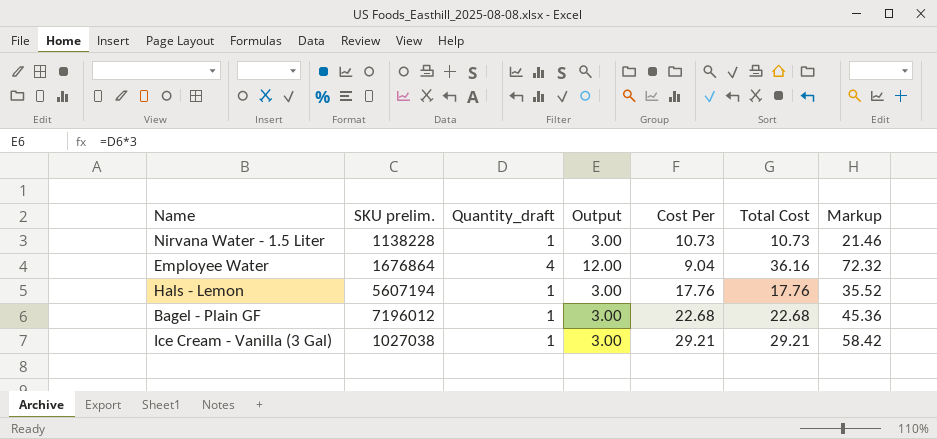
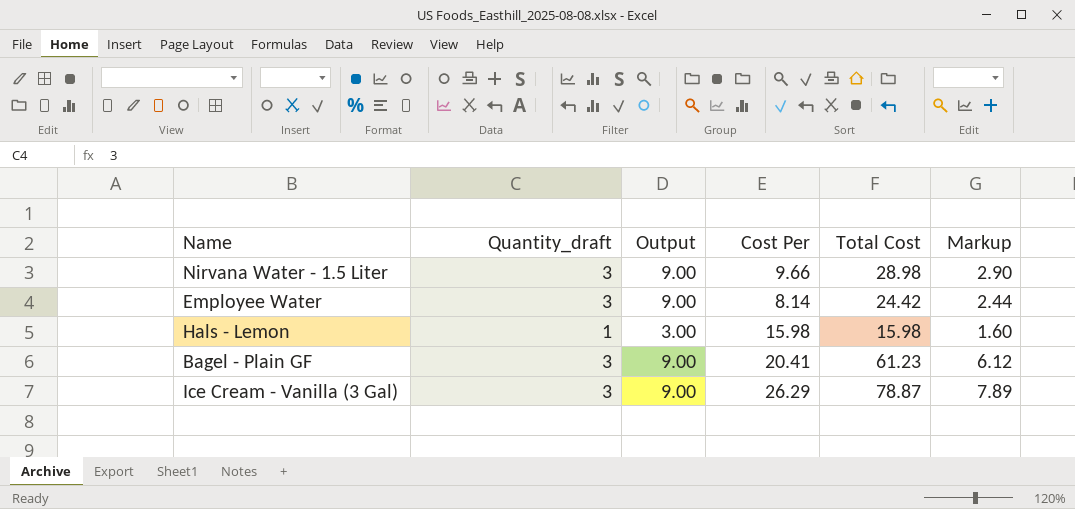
column SKU prelim. | position: 2 -> none
column Markup | formula: [Total Cost] * 2 -> [Total Cost] * 0.1
Nirvana Water - 1.5 Liter | Quantity_draft: 1 -> 3
Nirvana Water - 1.5 Liter | Output: 3.00 -> 9.00
Nirvana Water - 1.5 Liter | Cost Per: 10.73 -> 9.66
Nirvana Water - 1.5 Liter | Total Cost: 10.73 -> 28.98
Employee Water | Quantity_draft: 4 -> 3
Employee Water | Output: 12.00 -> 9.00
Employee Water | Cost Per: 9.04 -> 8.14
Employee Water | Total Cost: 36.16 -> 24.42
Hals - Lemon | Cost Per: 17.76 -> 15.98
Hals - Lemon | Total Cost: 17.76 -> 15.98
Bagel - Plain GF | Quantity_draft: 1 -> 3
Bagel - Plain GF | Output: 3.00 -> 9.00
Bagel - Plain GF | Cost Per: 22.68 -> 20.41
Bagel - Plain GF | Total Cost: 22.68 -> 61.23
Ice Cream - Vanilla (3 Gal) | Quantity_draft: 1 -> 3
Ice Cream - Vanilla (3 Gal) | Output: 3.00 -> 9.00
Ice Cream - Vanilla (3 Gal) | Cost Per: 29.21 -> 26.29
Ice Cream - Vanilla (3 Gal) | Total Cost: 29.21 -> 78.87

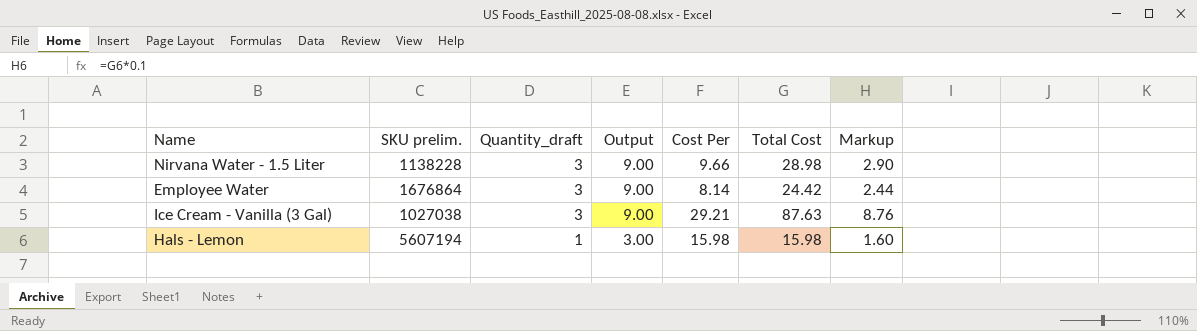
row order: none -> Quantity_draft descending
column SKU prelim. | position: none -> 2
row Bagel - Plain GF: 3 | 9.00 | 20.41 | 61.23 | 6.12 -> none
Ice Cream - Vanilla (3 Gal) | Cost Per: 26.29 -> 29.21
Ice Cream - Vanilla (3 Gal) | Total Cost: 78.87 -> 87.63
Ice Cream - Vanilla (3 Gal) | Markup: 7.89 -> 8.76

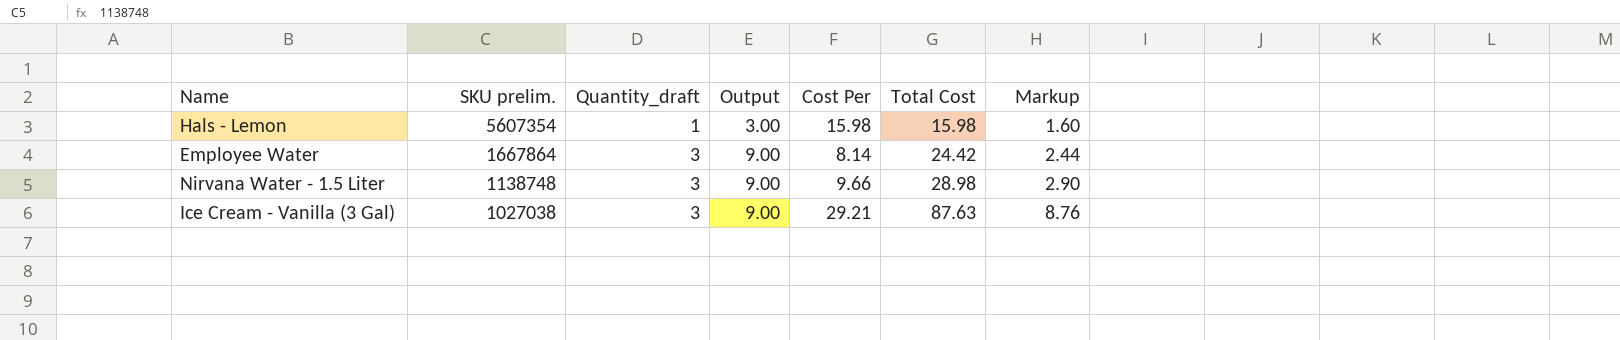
row order: Quantity_draft descending -> SKU prelim. descending
Hals - Lemon | SKU prelim.: 5607194 -> 5607354
Employee Water | SKU prelim.: 1676864 -> 1667864
Nirvana Water - 1.5 Liter | SKU prelim.: 1138228 -> 1138748

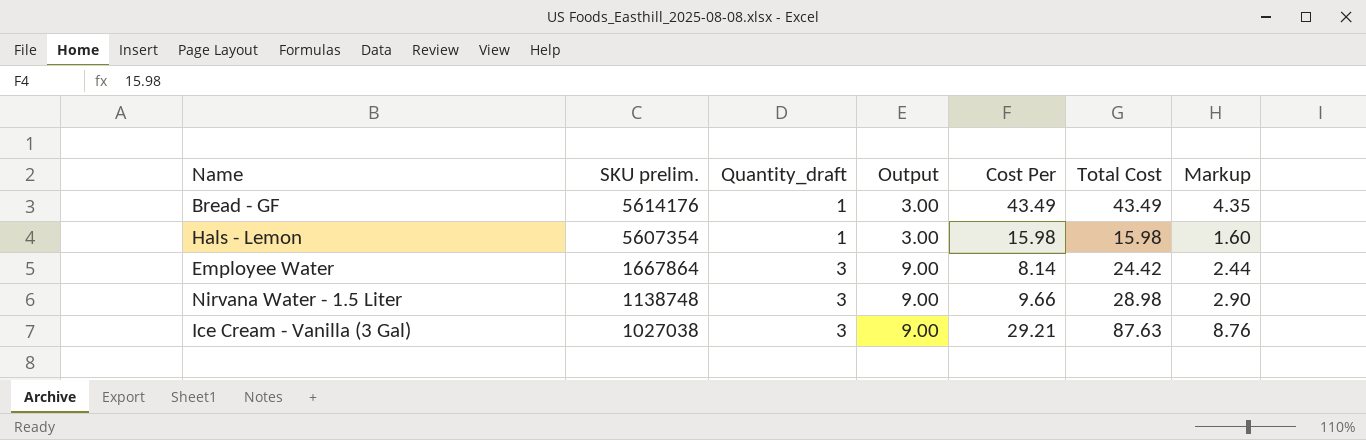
row Bread - GF: none -> 5614176 | 1 | 3.00 | 43.49 | 43.49 | 4.35

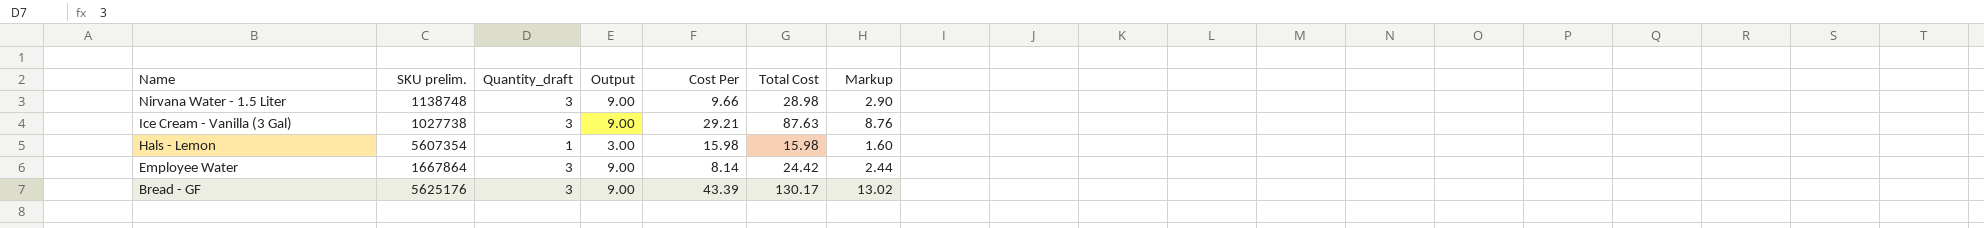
row order: SKU prelim. descending -> Name descending
Ice Cream - Vanilla (3 Gal) | SKU prelim.: 1027038 -> 1027738
Bread - GF | SKU prelim.: 5614176 -> 5625176
Bread - GF | Quantity_draft: 1 -> 3
Bread - GF | Output: 3.00 -> 9.00
Bread - GF | Cost Per: 43.49 -> 43.39
Bread - GF | Total Cost: 43.49 -> 130.17
Bread - GF | Markup: 4.35 -> 13.02

